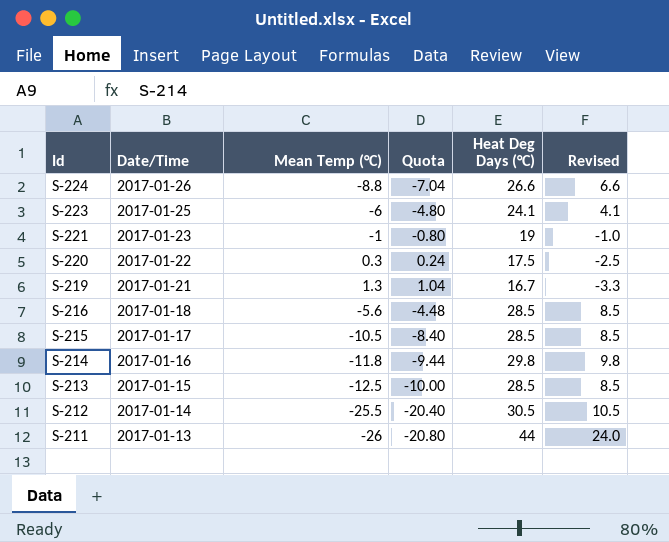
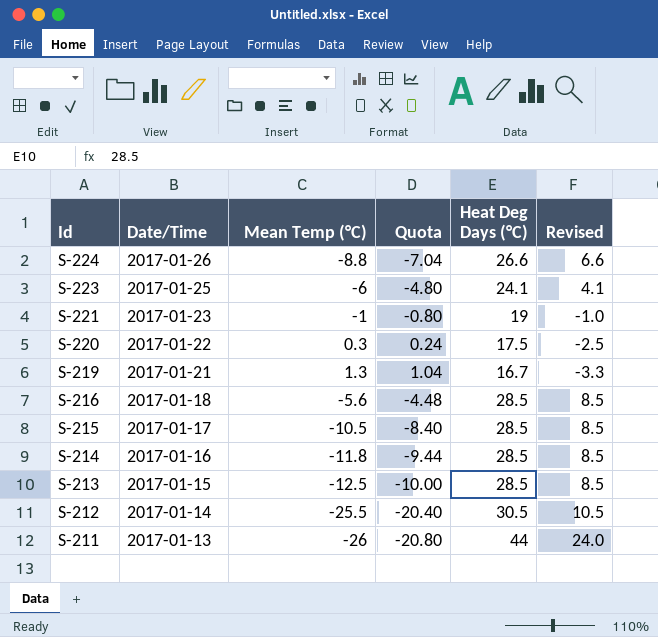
S-214 | Heat Deg Days (°C): 29.8 -> 28.5
S-214 | Revised: 9.8 -> 8.5

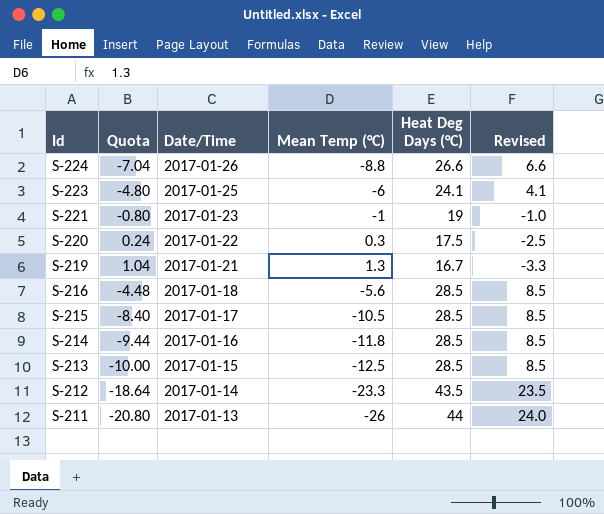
column Quota | position: 4 -> 2
S-212 | Quota: -20.40 -> -18.64
S-212 | Mean Temp (°C): -25.5 -> -23.3
S-212 | Heat Deg Days (°C): 30.5 -> 43.5
S-212 | Revised: 10.5 -> 23.5

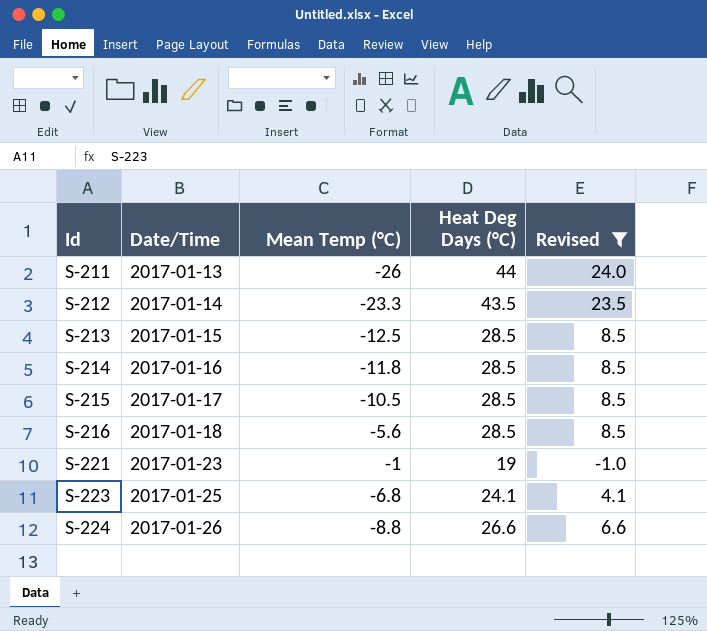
filter: none -> Revised >= -1.0
row order: Id descending -> Id ascending
column Quota | formula: [Mean Temp (°C)] * 0.8 -> none
S-223 | Mean Temp (°C): -6 -> -6.8

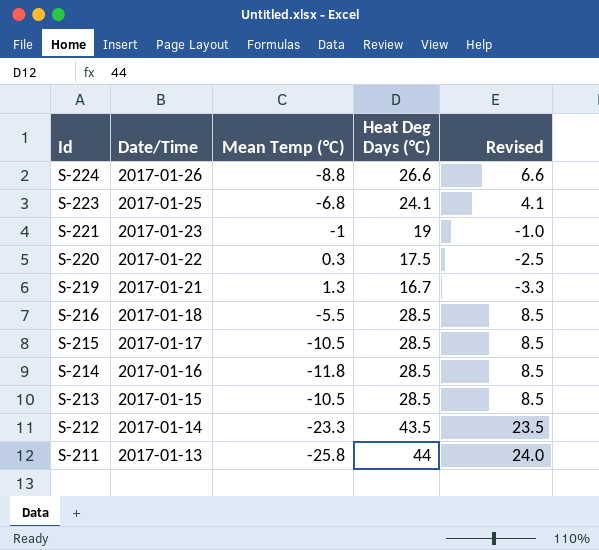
filter: Revised >= -1.0 -> none
row order: Id ascending -> Id descending
S-216 | Mean Temp (°C): -5.6 -> -5.5
S-213 | Mean Temp (°C): -12.5 -> -10.5
S-211 | Mean Temp (°C): -26 -> -25.8

